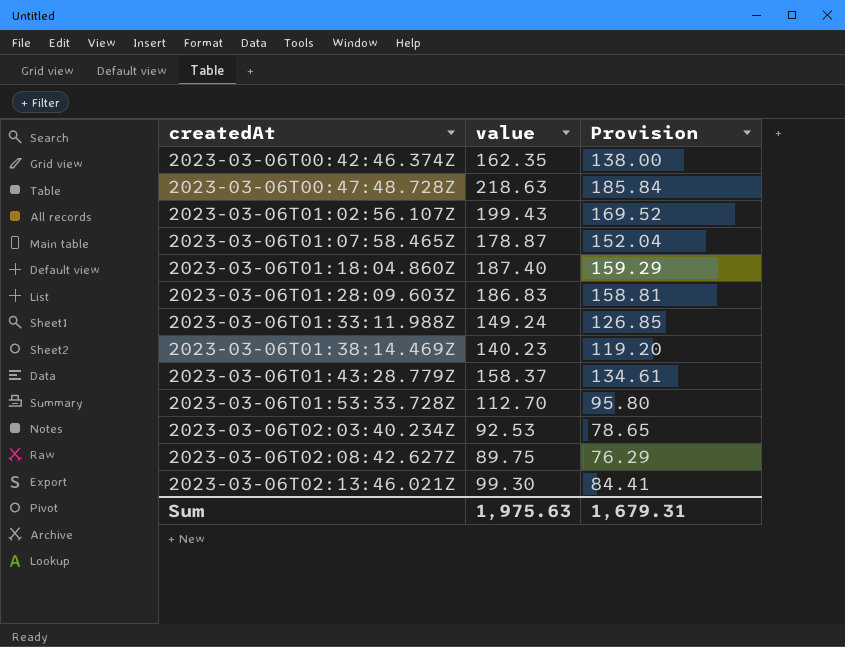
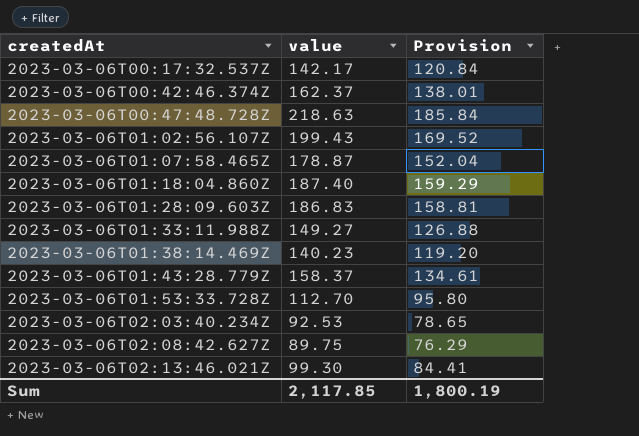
row 2023-03-06T00:17:32.537Z: none -> 142.17 | 120.84
2023-03-06T00:42:46.374Z | value: 162.35 -> 162.37
2023-03-06T00:42:46.374Z | Provision: 138.00 -> 138.01
2023-03-06T01:33:11.988Z | value: 149.24 -> 149.27
2023-03-06T01:33:11.988Z | Provision: 126.85 -> 126.88
Sum | value: 1,975.63 -> 2,117.85
Sum | Provision: 1,679.31 -> 1,800.19

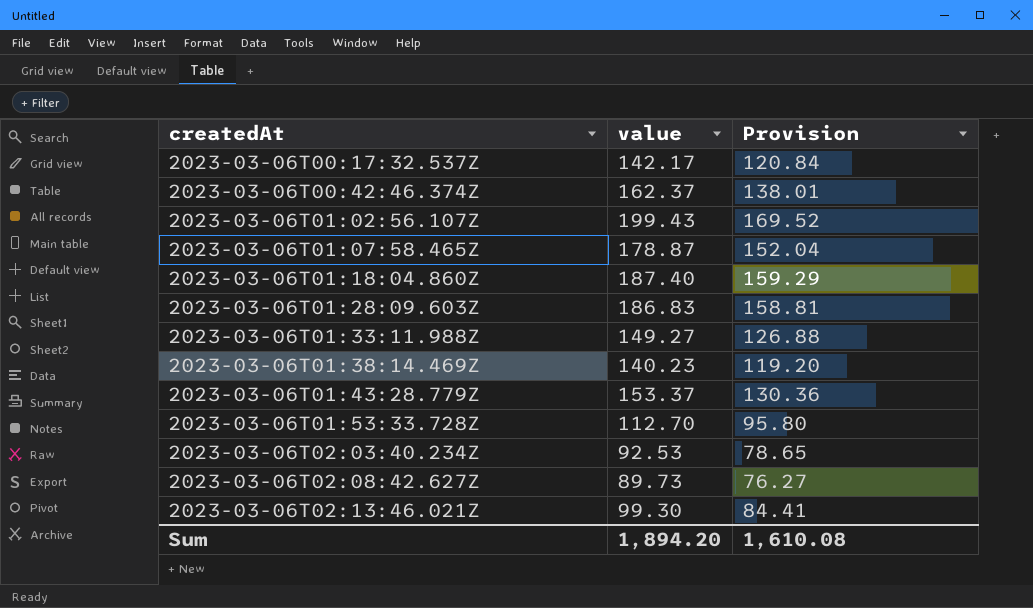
row 2023-03-06T00:47:48.728Z: 218.63 | 185.84 -> none
2023-03-06T01:43:28.779Z | value: 158.37 -> 153.37
2023-03-06T01:43:28.779Z | Provision: 134.61 -> 130.36
2023-03-06T02:08:42.627Z | value: 89.75 -> 89.73
2023-03-06T02:08:42.627Z | Provision: 76.29 -> 76.27
Sum | value: 2,117.85 -> 1,894.20
Sum | Provision: 1,800.19 -> 1,610.08

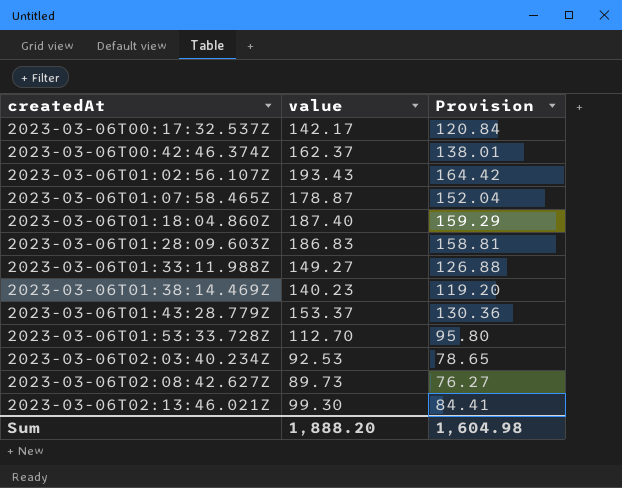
2023-03-06T01:02:56.107Z | value: 199.43 -> 193.43
2023-03-06T01:02:56.107Z | Provision: 169.52 -> 164.42
Sum | value: 1,894.20 -> 1,888.20
Sum | Provision: 1,610.08 -> 1,604.98

